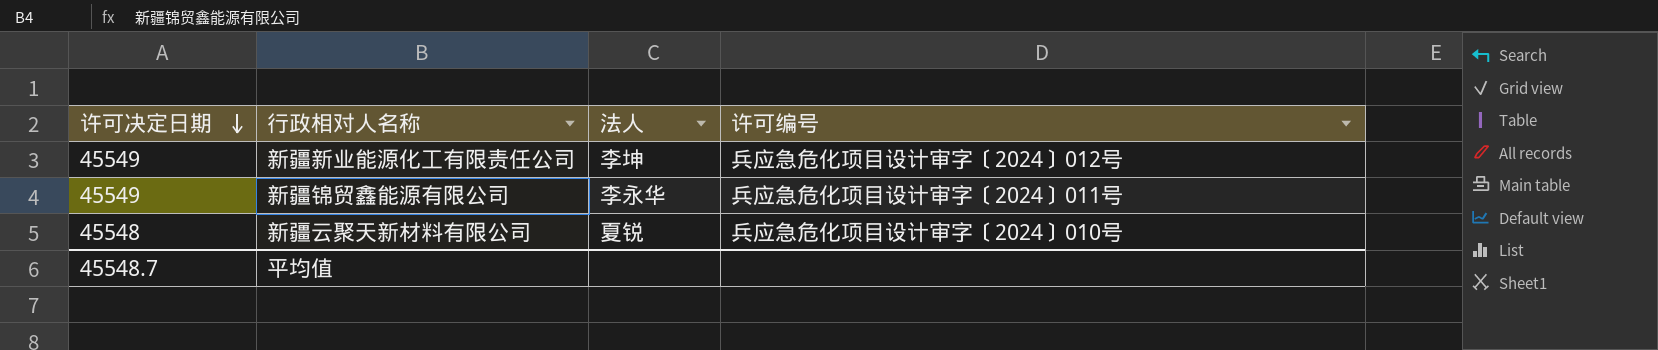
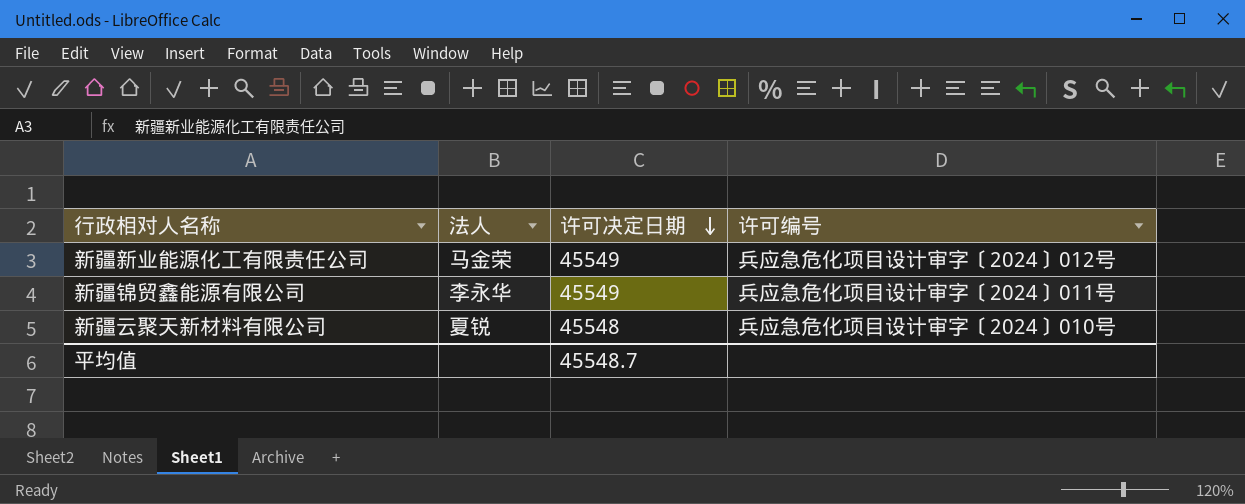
column 许可决定日期 | position: 1 -> 3
新疆新业能源化工有限责任公司 | 法人: 李坤 -> 马金荣

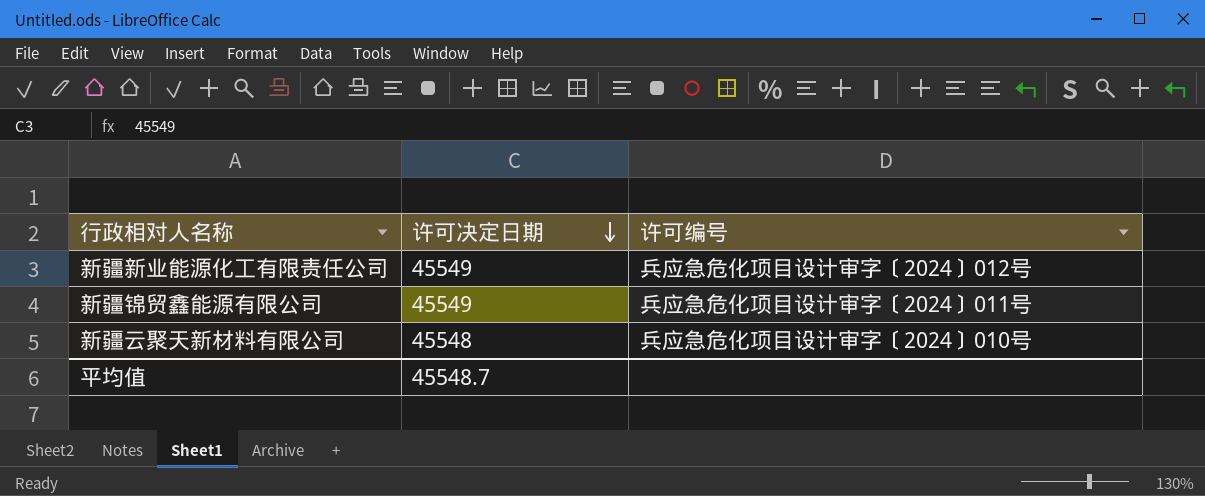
column 法人 | position: 2 -> none

